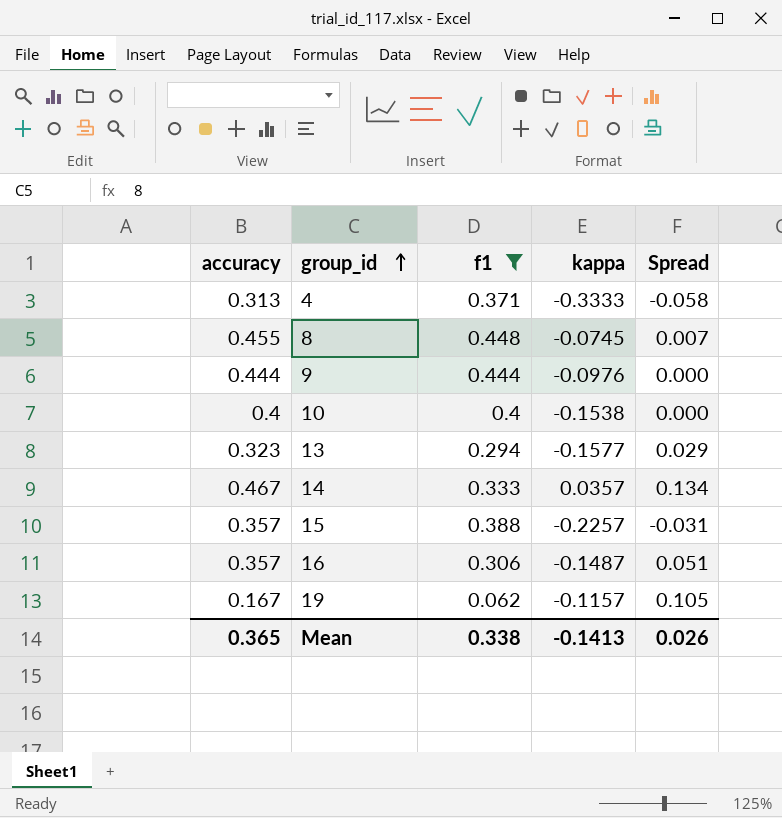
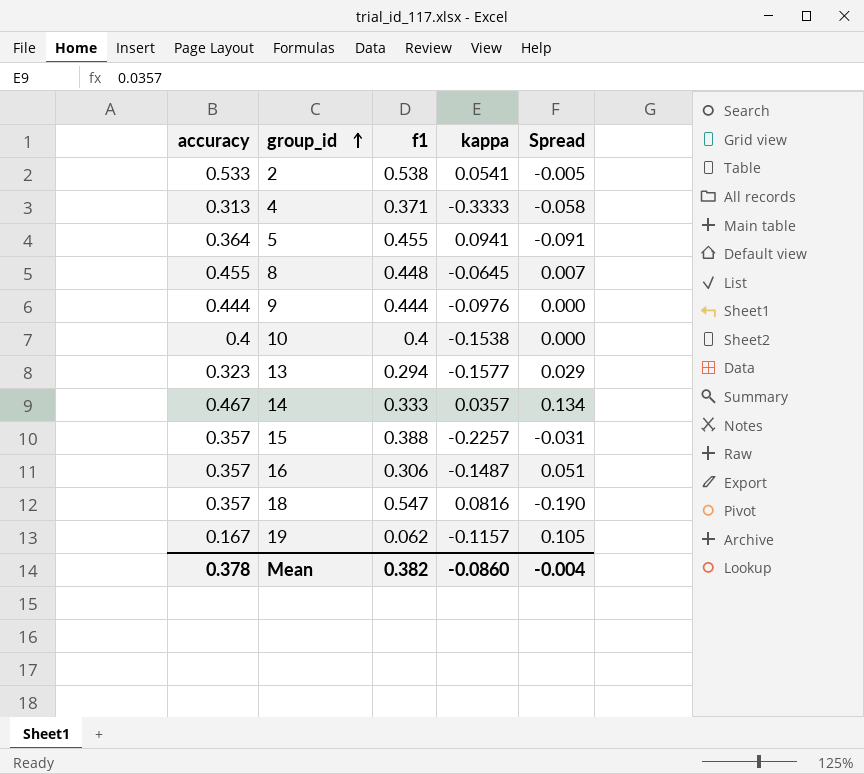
filter: f1 <= 0.448 -> none
8 | kappa: -0.0745 -> -0.0645
Mean | accuracy: 0.365 -> 0.378
Mean | f1: 0.338 -> 0.382
Mean | kappa: -0.1413 -> -0.0860
Mean | Spread: 0.026 -> -0.004

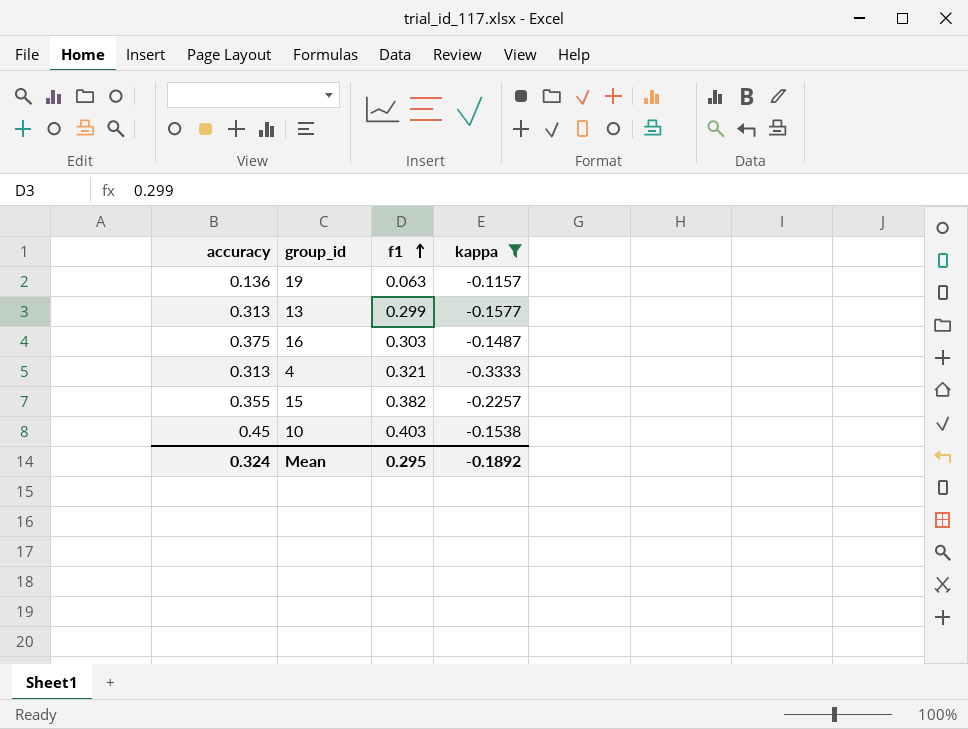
filter: none -> kappa <= -0.1157
row order: group_id ascending -> f1 ascending
column Spread | formula: [accuracy] - [f1] -> none
19 | accuracy: 0.167 -> 0.136
19 | f1: 0.062 -> 0.063
13 | accuracy: 0.323 -> 0.313
13 | f1: 0.294 -> 0.299
16 | accuracy: 0.357 -> 0.375
16 | f1: 0.306 -> 0.303
4 | f1: 0.371 -> 0.321
15 | accuracy: 0.357 -> 0.355
15 | f1: 0.388 -> 0.382
10 | accuracy: 0.4 -> 0.45
10 | f1: 0.4 -> 0.403
Mean | accuracy: 0.378 -> 0.324
Mean | f1: 0.382 -> 0.295
Mean | kappa: -0.0860 -> -0.1892

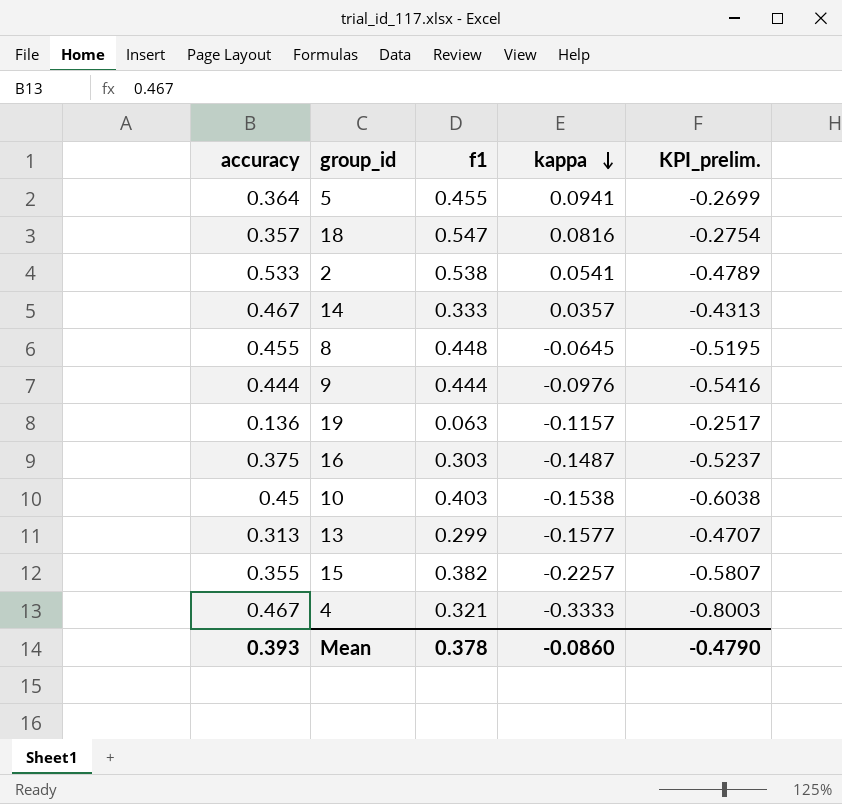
filter: kappa <= -0.1157 -> none
row order: f1 ascending -> kappa descending
column KPI_prelim. | formula: none -> [kappa] - [accuracy]
4 | accuracy: 0.313 -> 0.467
Mean | accuracy: 0.324 -> 0.393
Mean | f1: 0.295 -> 0.378
Mean | kappa: -0.1892 -> -0.0860

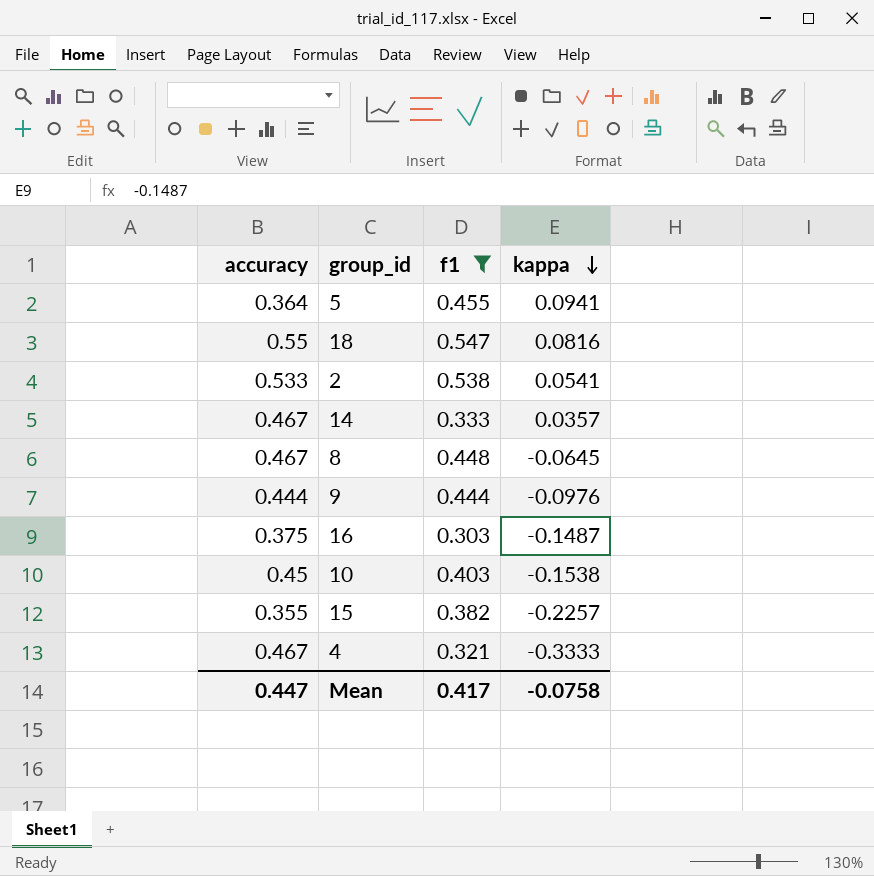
filter: none -> f1 >= 0.303
column KPI_prelim. | formula: [kappa] - [accuracy] -> none
18 | accuracy: 0.357 -> 0.55
8 | accuracy: 0.455 -> 0.467
Mean | accuracy: 0.393 -> 0.447
Mean | f1: 0.378 -> 0.417
Mean | kappa: -0.0860 -> -0.0758

